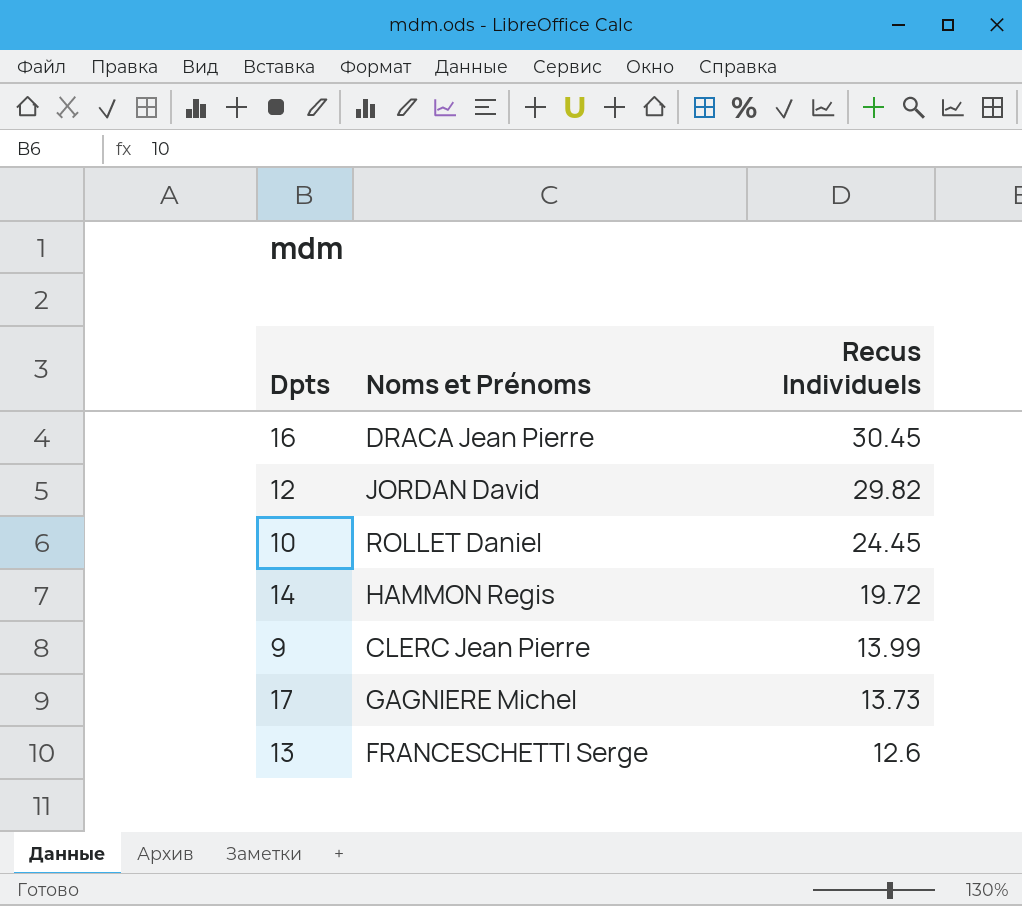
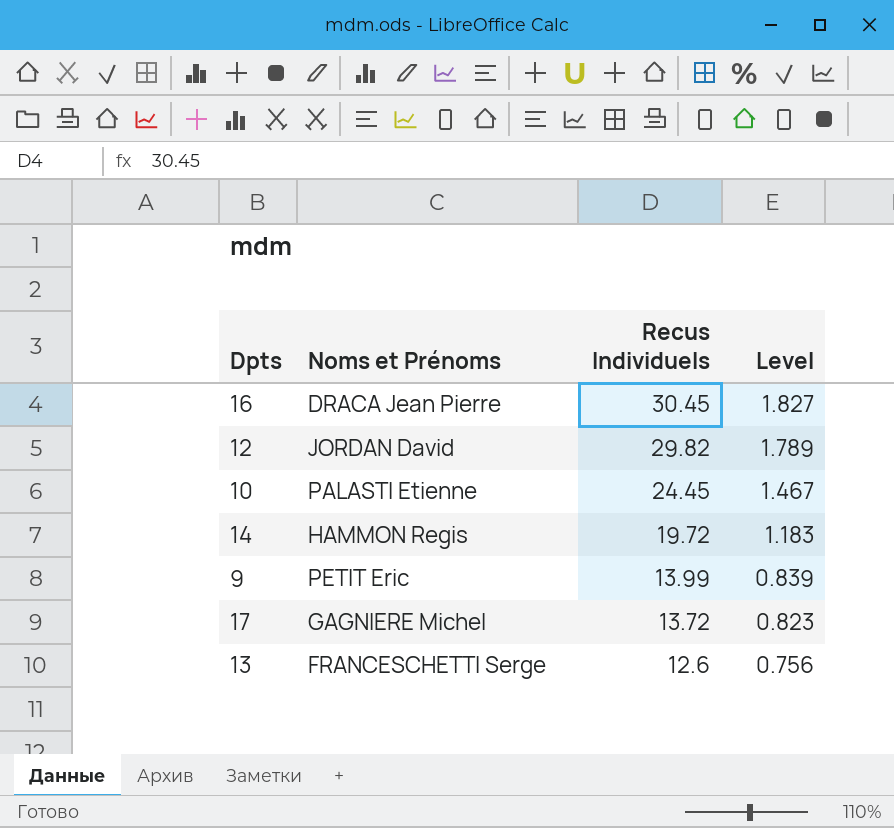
column Level | formula: none -> [Recus Individuels] * 0.06
10 | Noms et Prénoms: ROLLET Daniel -> PALASTI Etienne
9 | Noms et Prénoms: CLERC Jean Pierre -> PETIT Eric
17 | Recus Individuels: 13.73 -> 13.72

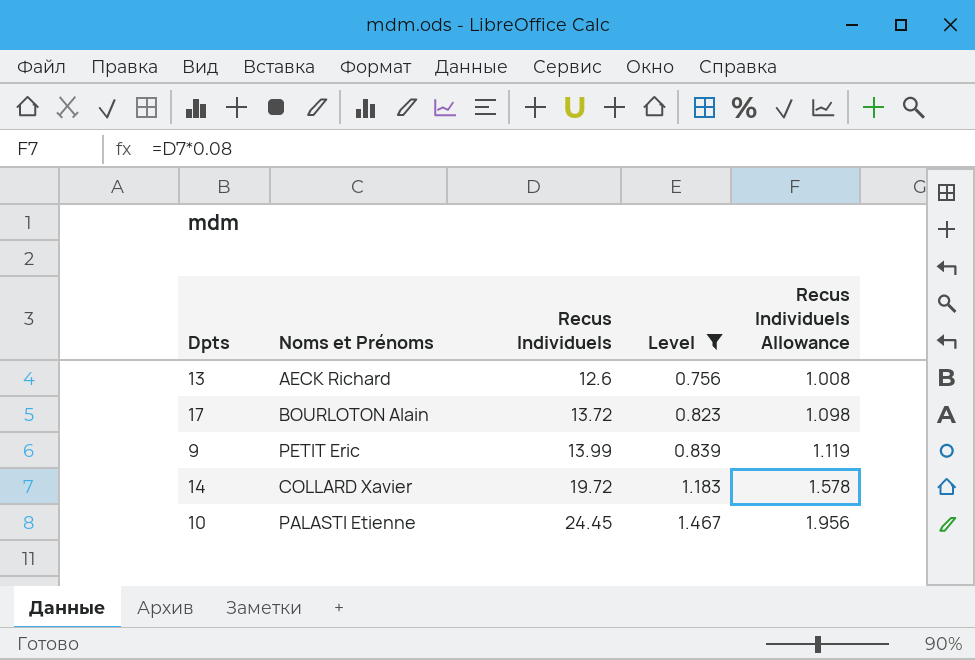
filter: none -> Level <= 1.467
row order: Recus Individuels descending -> Recus Individuels ascending
column Recus Individuels Allowance | formula: none -> [Recus Individuels] * 0.08
13 | Noms et Prénoms: FRANCESCHETTI Serge -> AECK Richard
17 | Noms et Prénoms: GAGNIERE Michel -> BOURLOTON Alain
14 | Noms et Prénoms: HAMMON Regis -> COLLARD Xavier

